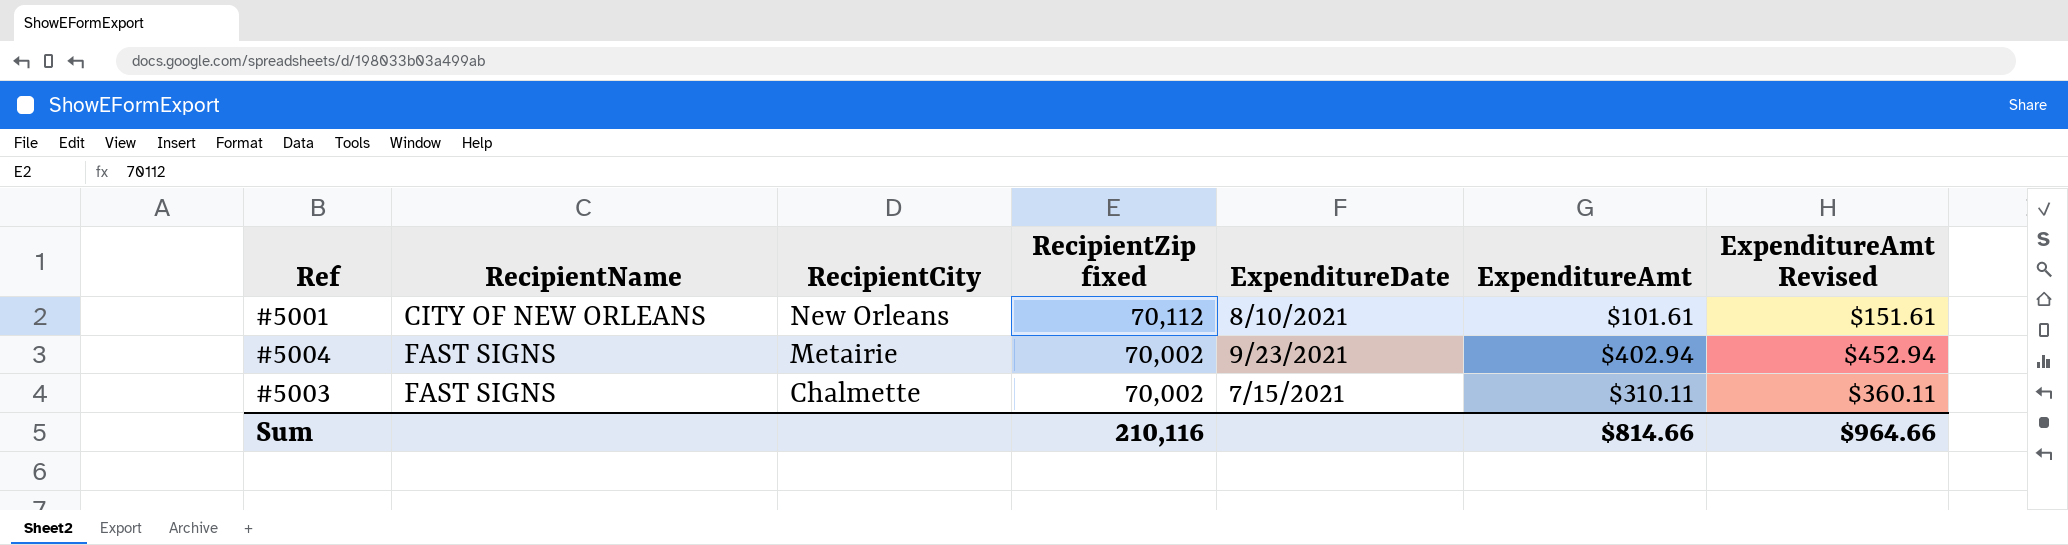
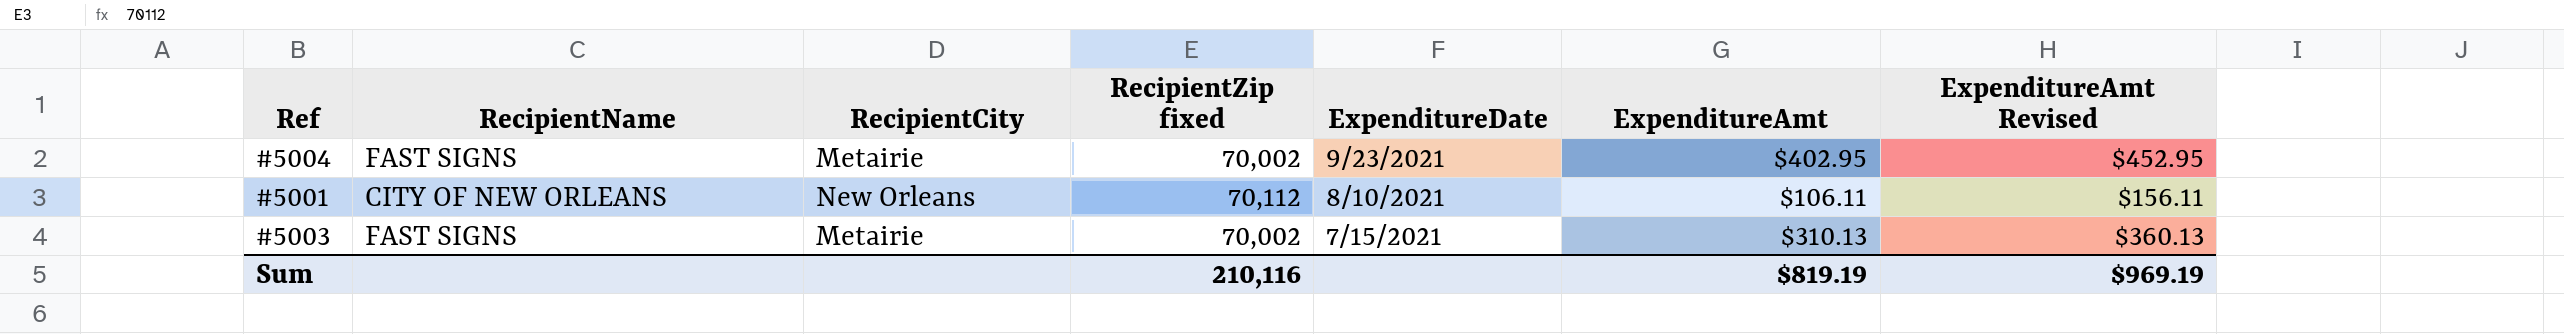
row order: RecipientName ascending -> ExpenditureDate descending
#5004 | ExpenditureAmt: $402.94 -> $402.95
#5004 | ExpenditureAmt Revised: $452.94 -> $452.95
#5001 | ExpenditureAmt: $101.61 -> $106.11
#5001 | ExpenditureAmt Revised: $151.61 -> $156.11
#5003 | RecipientCity: Chalmette -> Metairie
#5003 | ExpenditureAmt: $310.11 -> $310.13
#5003 | ExpenditureAmt Revised: $360.11 -> $360.13
Sum | ExpenditureAmt: $814.66 -> $819.19
Sum | ExpenditureAmt Revised: $964.66 -> $969.19

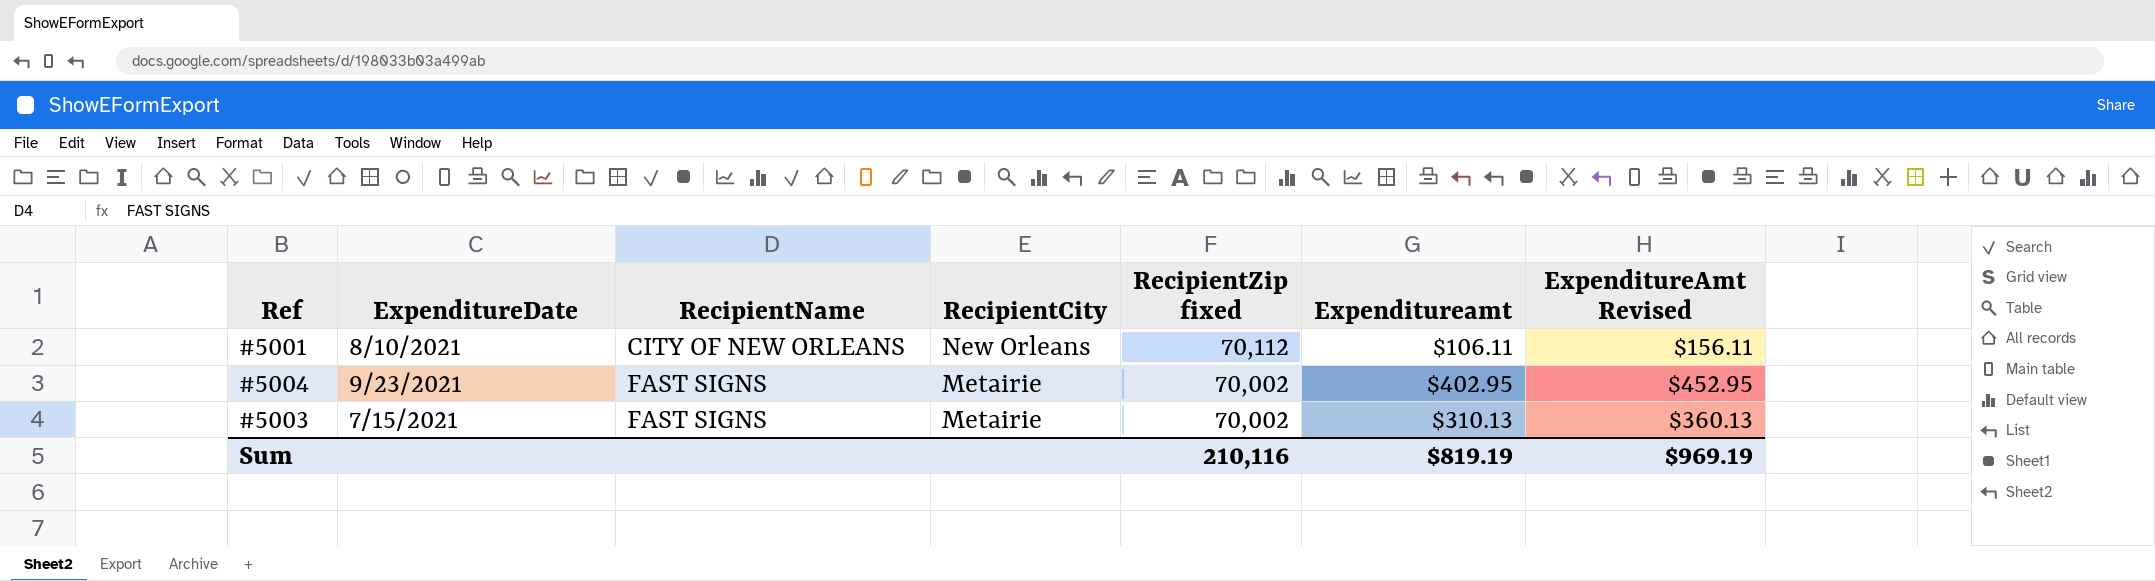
row order: ExpenditureDate descending -> RecipientName ascending
column ExpenditureDate | position: 5 -> 2
column name: ExpenditureAmt -> Expenditureamt

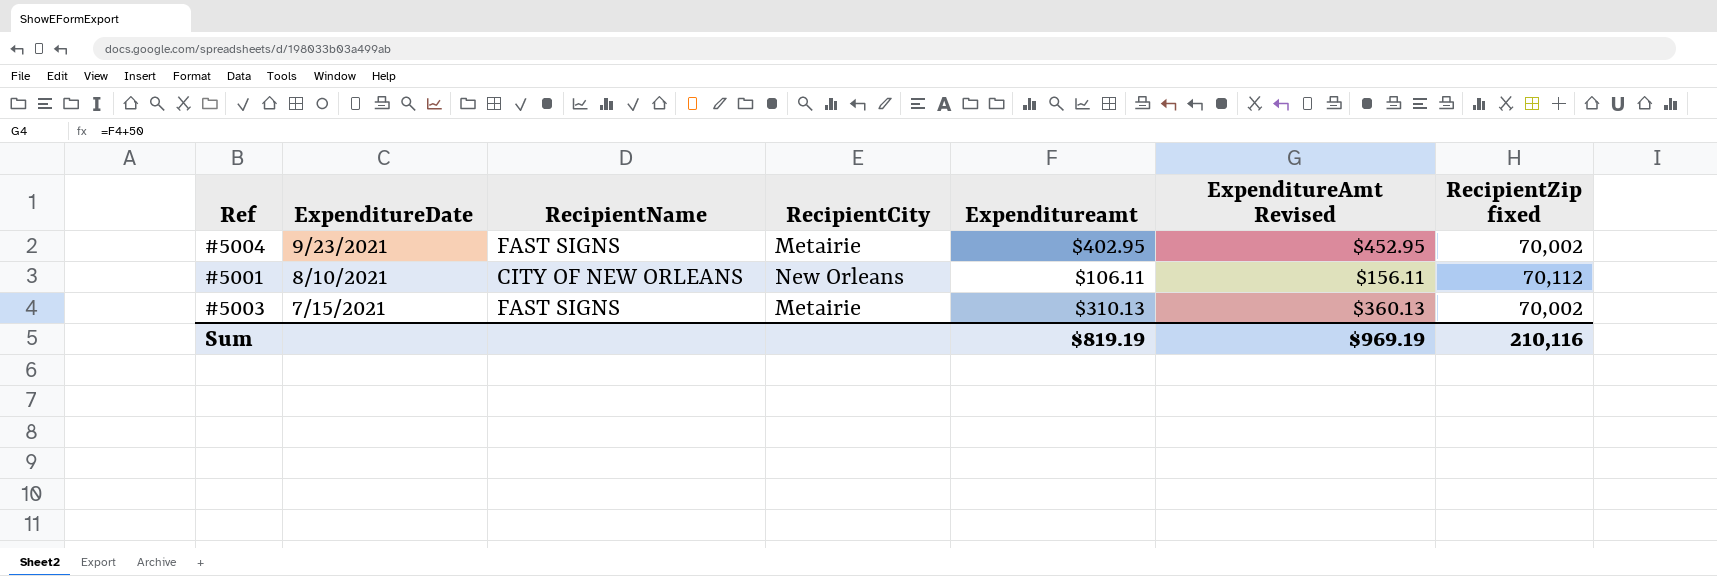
row order: RecipientName ascending -> ExpenditureDate descending
column RecipientZip fixed | position: 5 -> 7

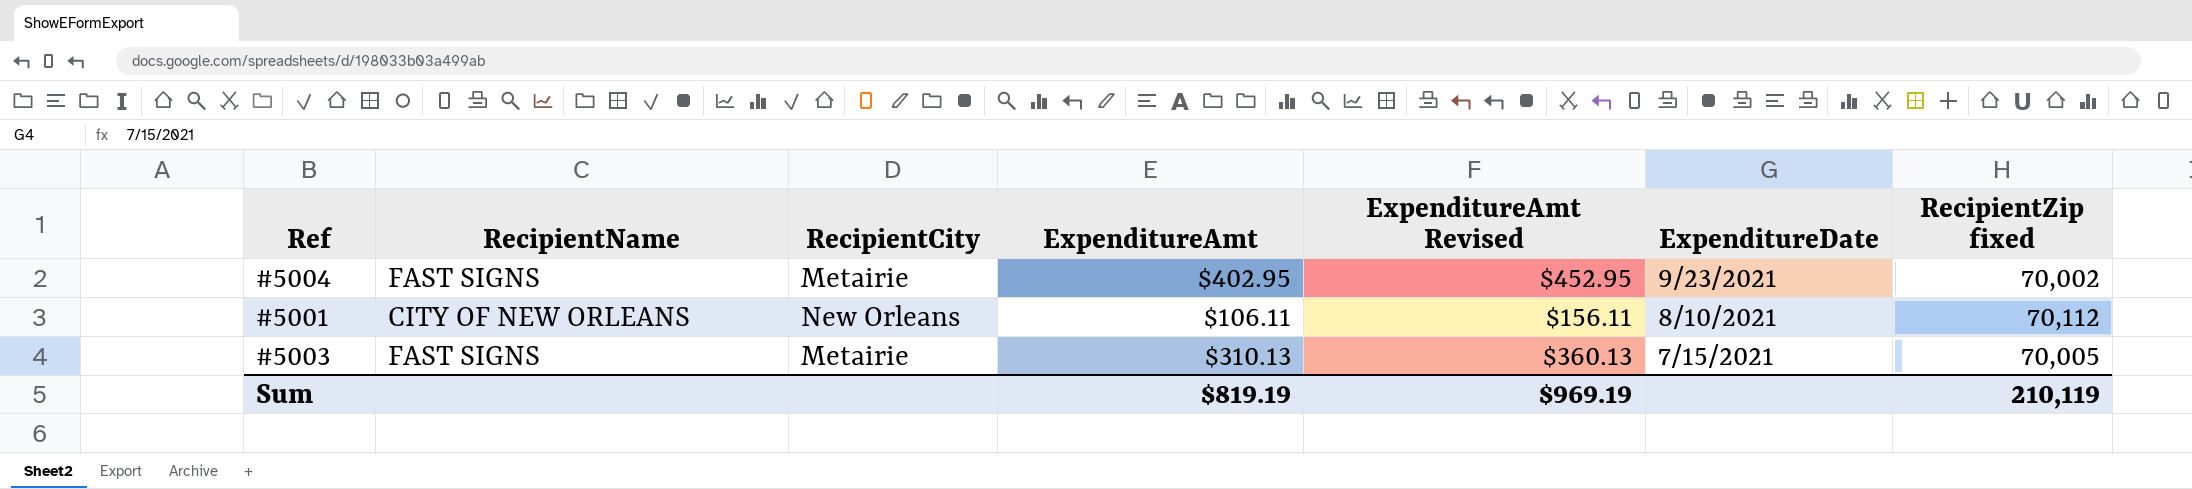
column name: Expenditureamt -> ExpenditureAmt
column ExpenditureDate | position: 2 -> 6
#5003 | RecipientZip fixed: 70,002 -> 70,005
Sum | RecipientZip fixed: 210,116 -> 210,119

